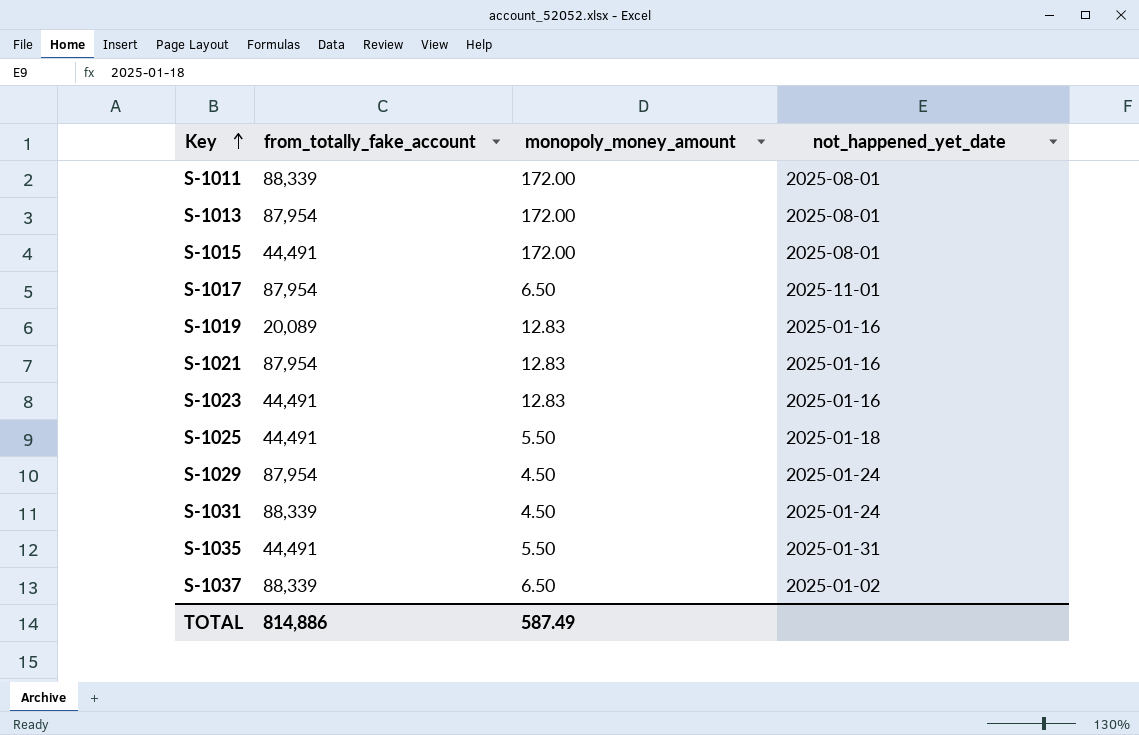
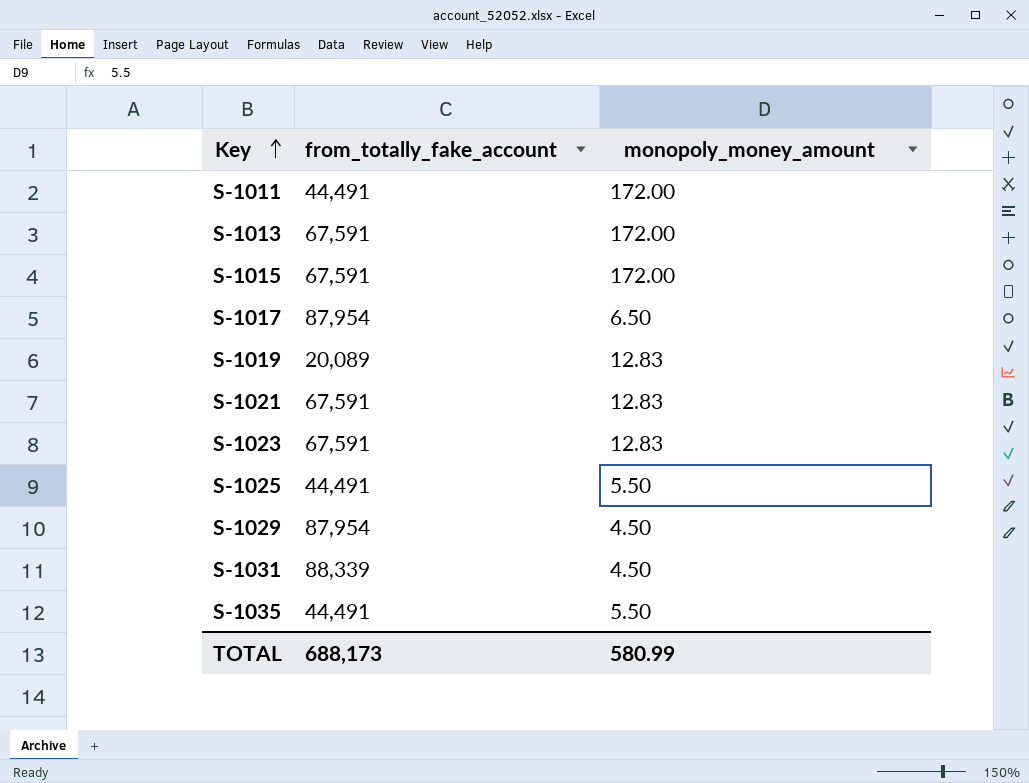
column not_happened_yet_date | position: 4 -> none
row S-1037: 88,339 | 6.50 | 2025-01-02 -> none
S-1011 | from_totally_fake_account: 88,339 -> 44,491
S-1013 | from_totally_fake_account: 87,954 -> 67,591
S-1015 | from_totally_fake_account: 44,491 -> 67,591
S-1021 | from_totally_fake_account: 87,954 -> 67,591
S-1023 | from_totally_fake_account: 44,491 -> 67,591
TOTAL | from_totally_fake_account: 814,886 -> 688,173
TOTAL | monopoly_money_amount: 587.49 -> 580.99

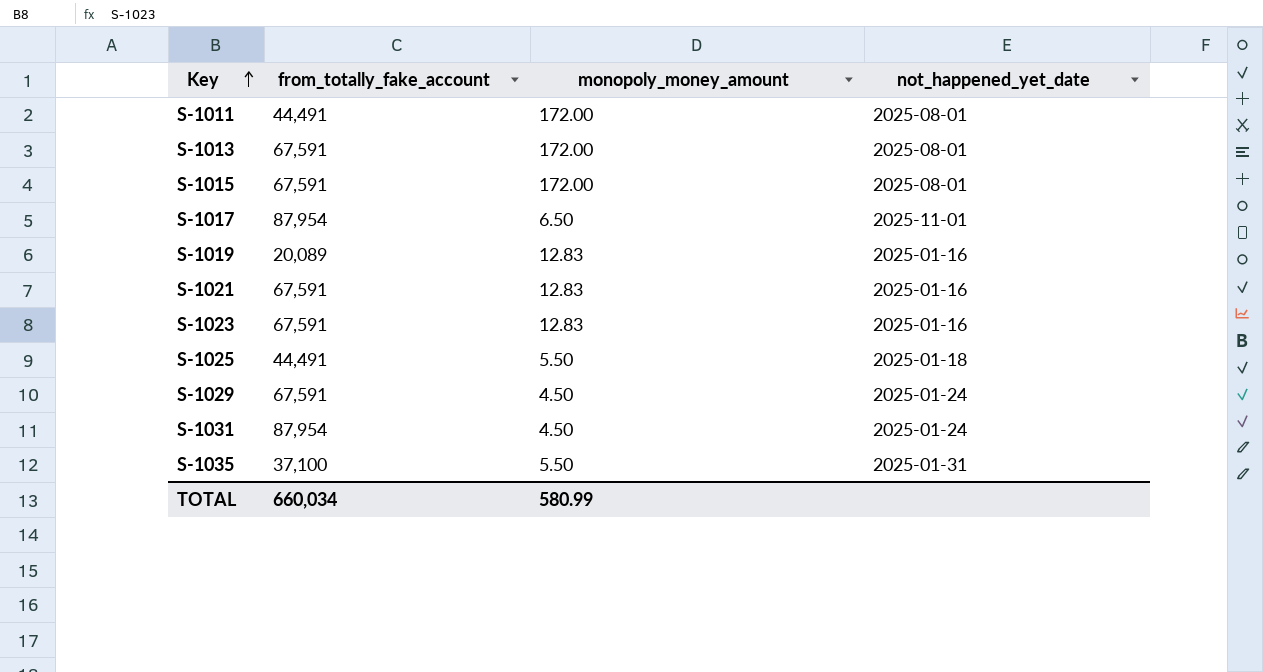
column not_happened_yet_date | position: none -> 4
S-1029 | from_totally_fake_account: 87,954 -> 67,591
S-1031 | from_totally_fake_account: 88,339 -> 87,954
S-1035 | from_totally_fake_account: 44,491 -> 37,100
TOTAL | from_totally_fake_account: 688,173 -> 660,034

